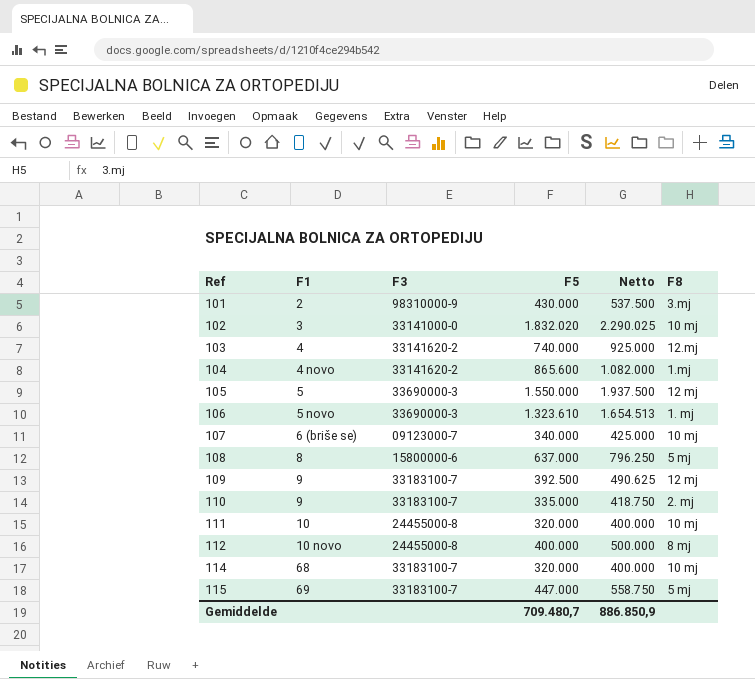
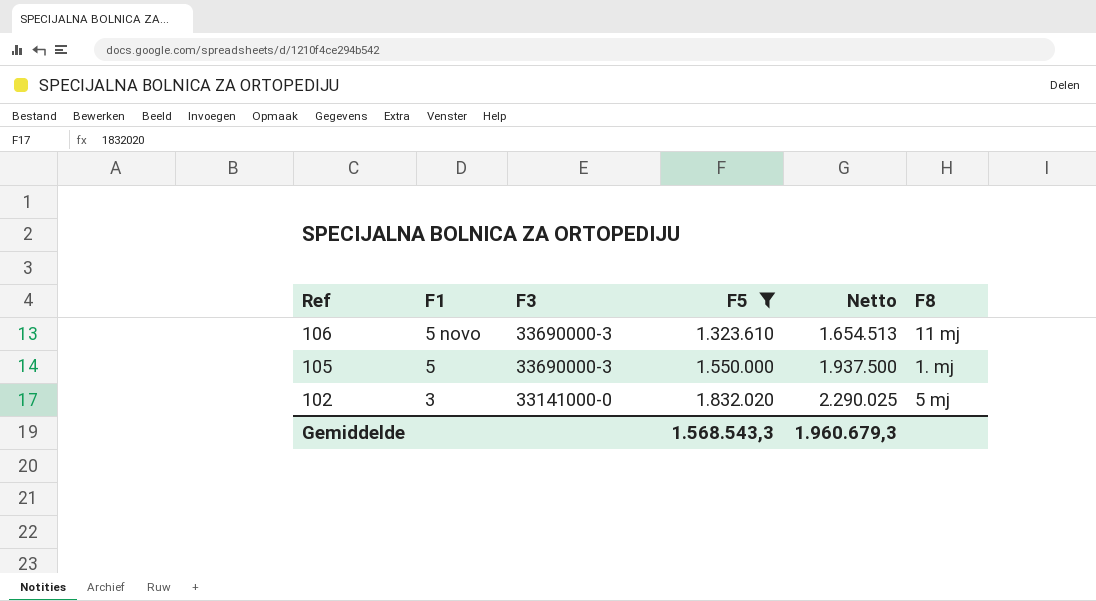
filter: none -> F5 >= 1.323.610
row order: Ref ascending -> Ref descending
106 | F8: 1. mj -> 11 mj
105 | F8: 12 mj -> 1. mj
102 | F8: 10 mj -> 5 mj
Gemiddelde | F5: 709.480,7 -> 1.568.543,3
Gemiddelde | Netto: 886.850,9 -> 1.960.679,3

